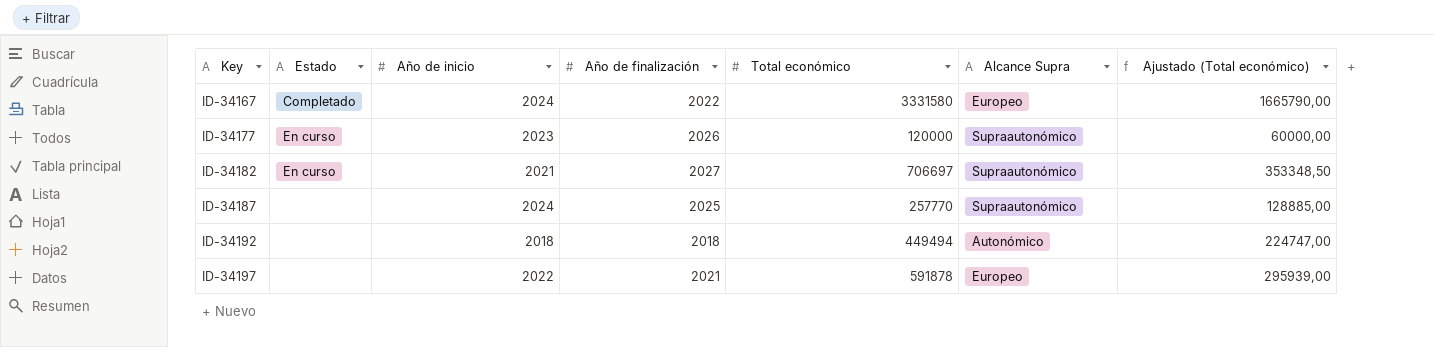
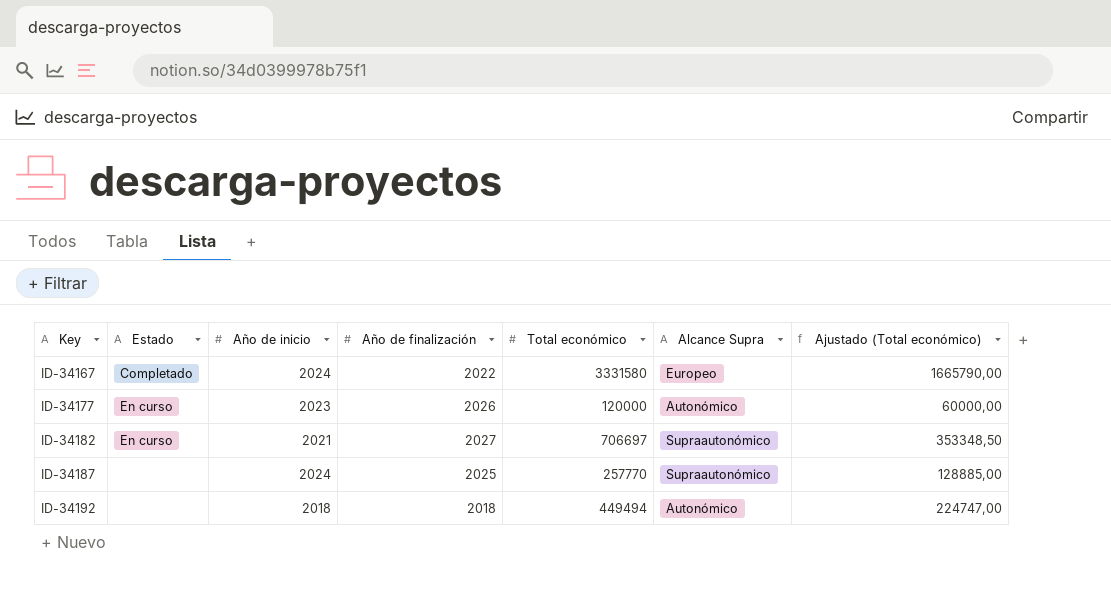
row ID-34197: none | 2022 | 2021 | 591878 | Europeo | 295939,00 -> none
ID-34177 | Alcance Supra: Supraautonómico -> Autonómico

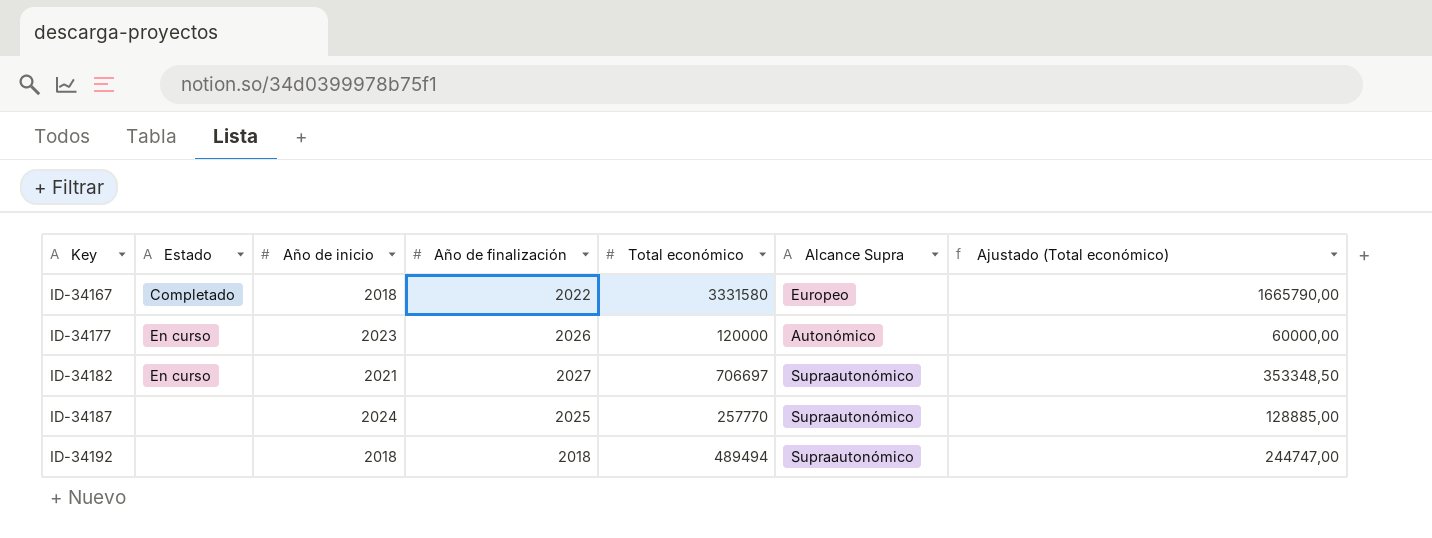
ID-34167 | Año de inicio: 2024 -> 2018
ID-34192 | Total económico: 449494 -> 489494
ID-34192 | Alcance Supra: Autonómico -> Supraautonómico
ID-34192 | Ajustado (Total económico): 224747,00 -> 244747,00

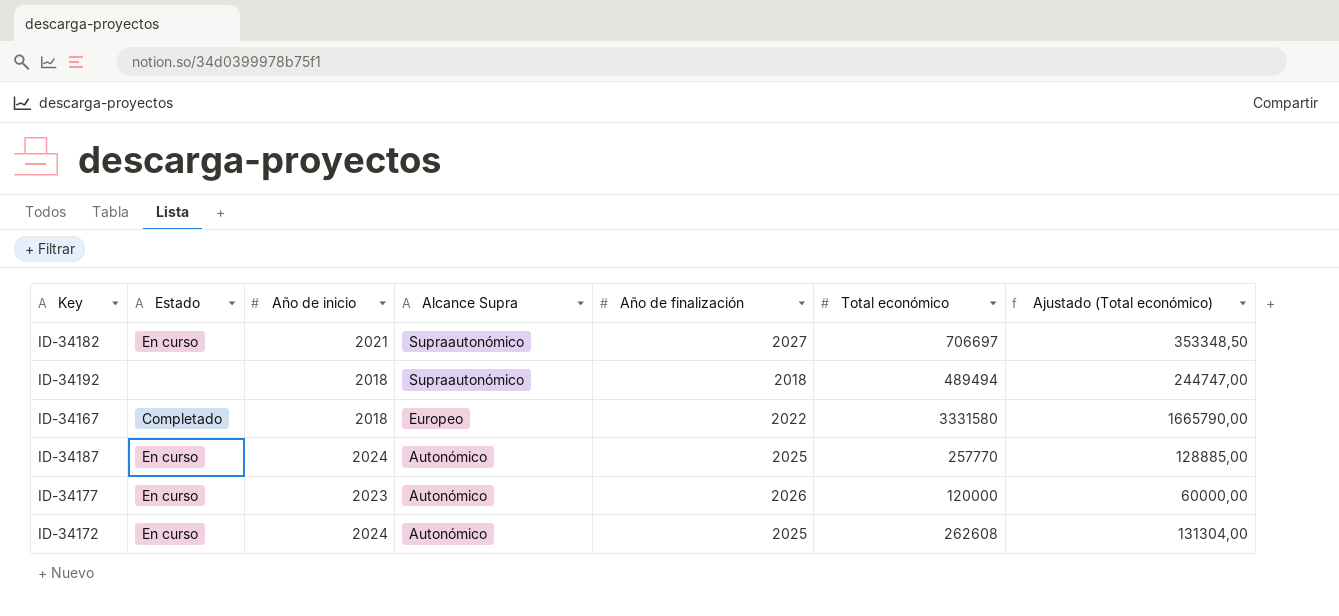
row order: Key ascending -> Alcance Supra descending
column Alcance Supra | position: 6 -> 4
ID-34187 | Estado: none -> En curso
ID-34187 | Alcance Supra: Supraautonómico -> Autonómico
row ID-34172: none -> En curso | 2024 | Autonómico | 2025 | 262608 | 131304,00

